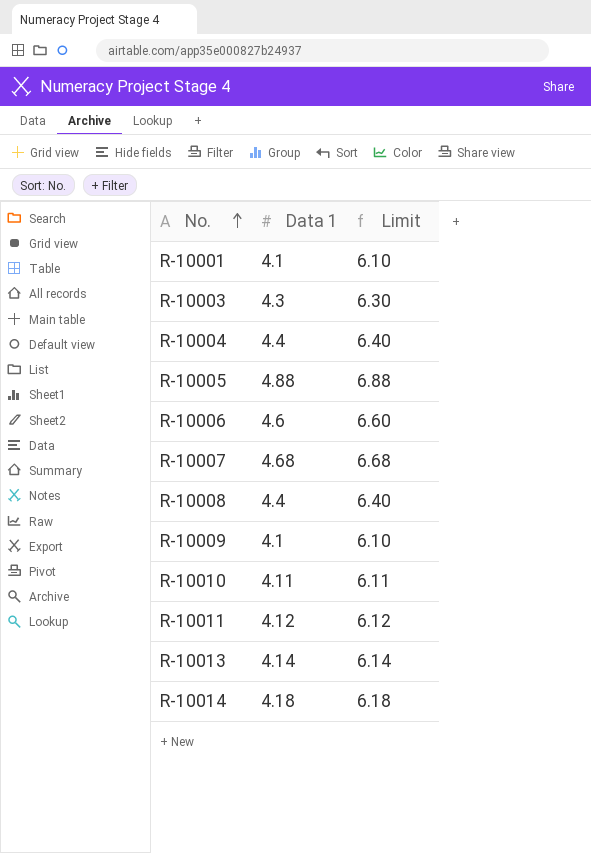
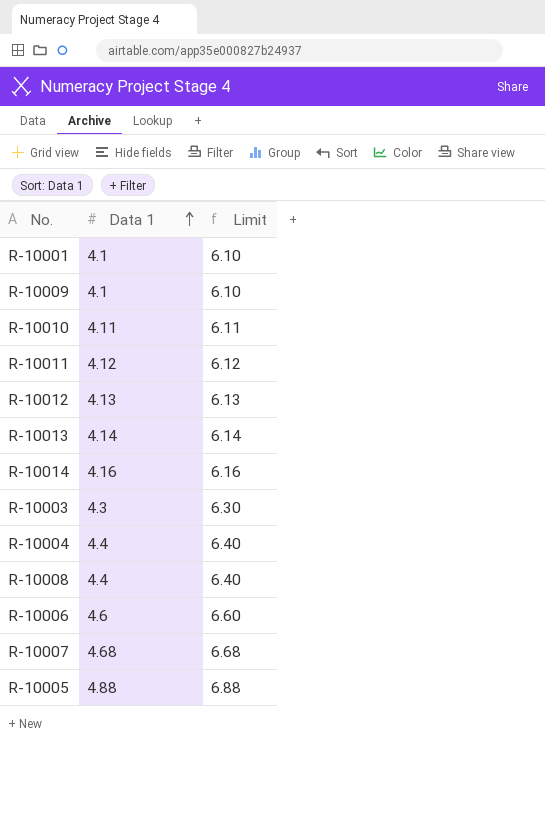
row order: No. ascending -> Data 1 ascending
row R-10012: none -> 4.13 | 6.13
R-10014 | Data 1: 4.18 -> 4.16
R-10014 | Limit: 6.18 -> 6.16

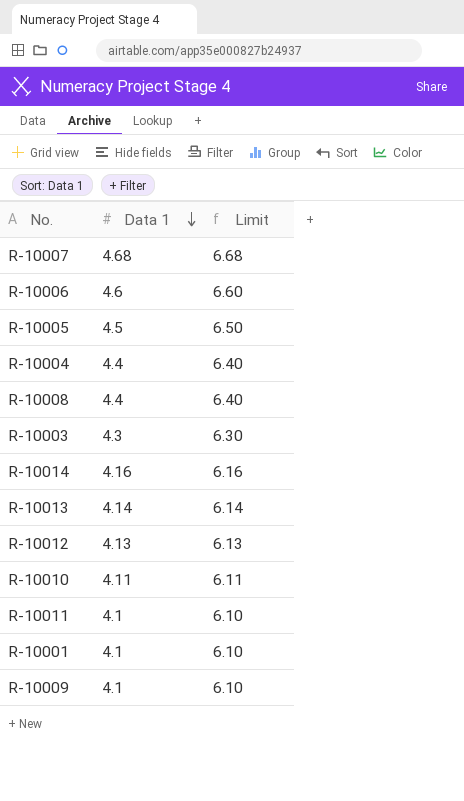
row order: Data 1 ascending -> Data 1 descending
R-10005 | Data 1: 4.88 -> 4.5
R-10005 | Limit: 6.88 -> 6.50
R-10011 | Data 1: 4.12 -> 4.1
R-10011 | Limit: 6.12 -> 6.10

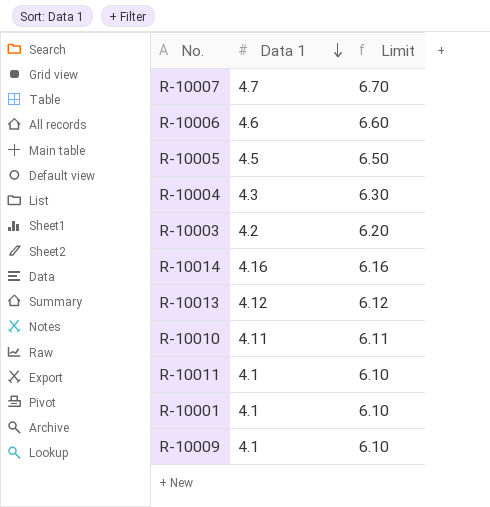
row R-10008: 4.4 | 6.40 -> none
row R-10012: 4.13 | 6.13 -> none
R-10007 | Data 1: 4.68 -> 4.7
R-10007 | Limit: 6.68 -> 6.70
R-10004 | Data 1: 4.4 -> 4.3
R-10004 | Limit: 6.40 -> 6.30
R-10003 | Data 1: 4.3 -> 4.2
R-10003 | Limit: 6.30 -> 6.20
R-10013 | Data 1: 4.14 -> 4.12
R-10013 | Limit: 6.14 -> 6.12

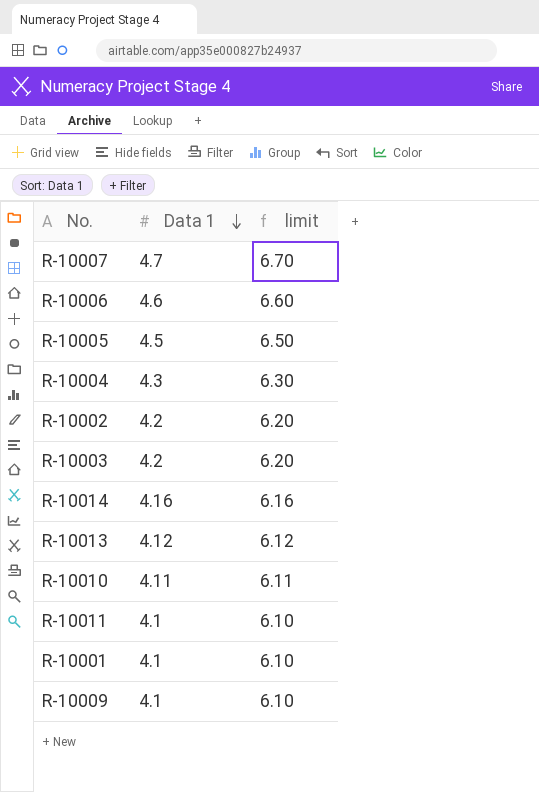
column name: Limit -> limit
row R-10002: none -> 4.2 | 6.20

